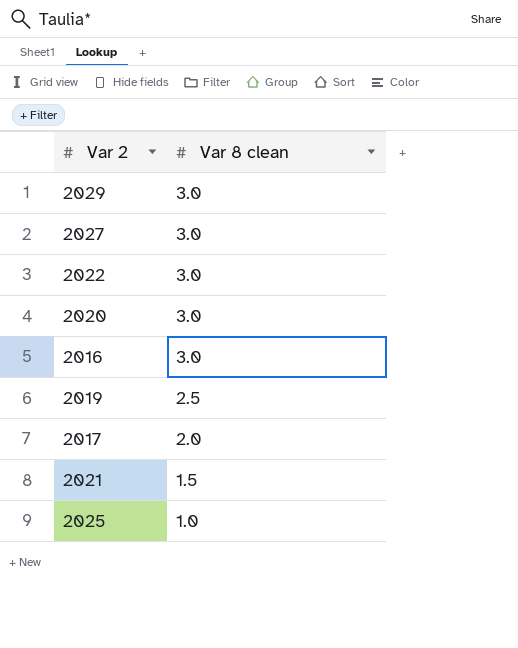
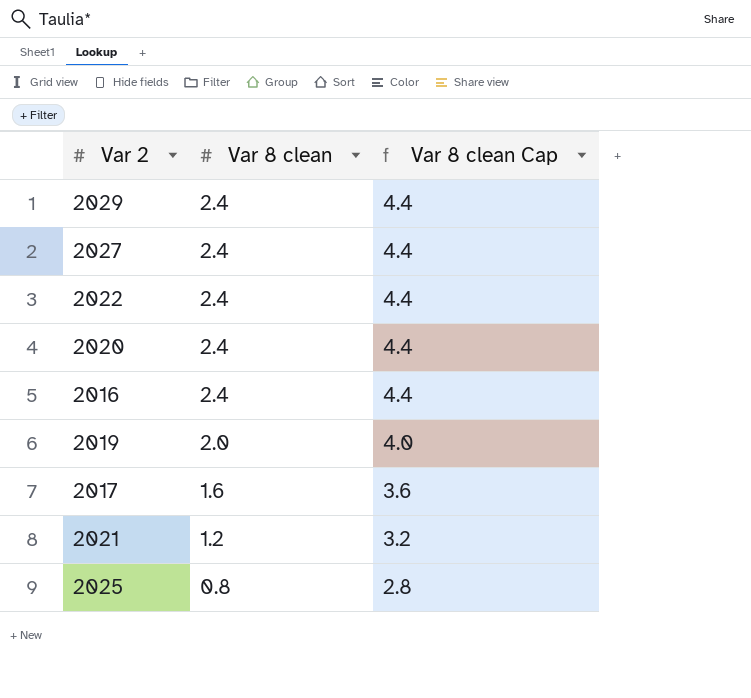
column Var 8 clean Cap | formula: none -> [Var 8 clean] + 2
2029 | Var 8 clean: 3.0 -> 2.4
2027 | Var 8 clean: 3.0 -> 2.4
2022 | Var 8 clean: 3.0 -> 2.4
2020 | Var 8 clean: 3.0 -> 2.4
2016 | Var 8 clean: 3.0 -> 2.4
2019 | Var 8 clean: 2.5 -> 2.0
2017 | Var 8 clean: 2.0 -> 1.6
2021 | Var 8 clean: 1.5 -> 1.2
2025 | Var 8 clean: 1.0 -> 0.8

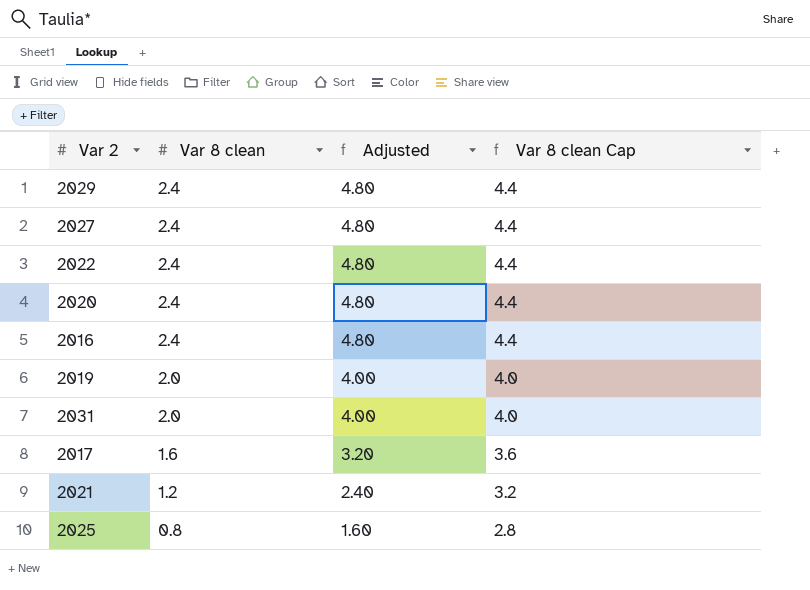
column Adjusted | formula: none -> [Var 8 clean] * 2
row 2031: none -> 2.0 | 4.00 | 4.0

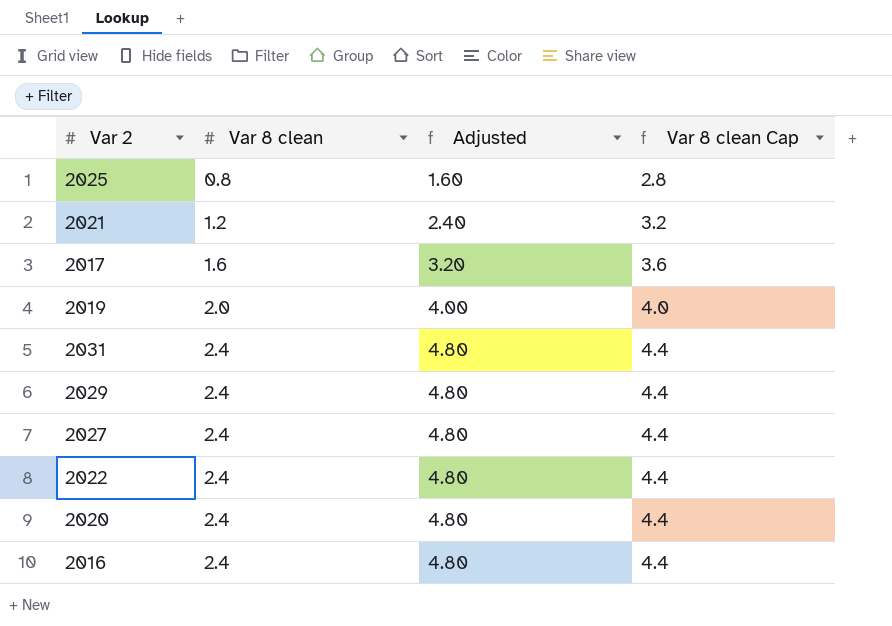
row order: Var 8 clean descending -> Var 8 clean ascending
2031 | Var 8 clean: 2.0 -> 2.4
2031 | Adjusted: 4.00 -> 4.80
2031 | Var 8 clean Cap: 4.0 -> 4.4

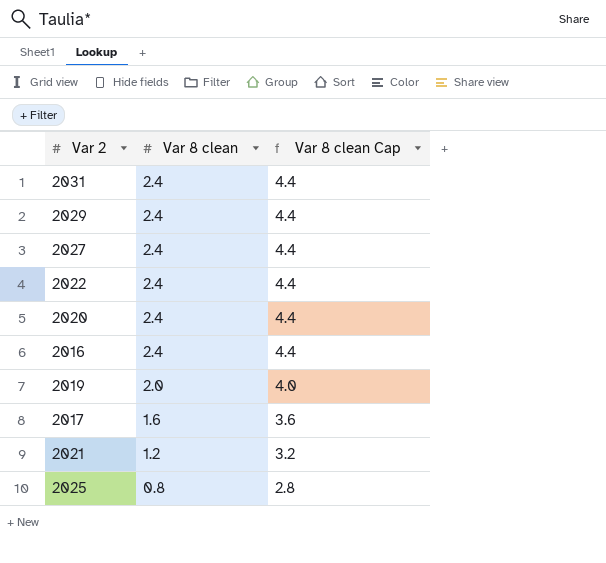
row order: Var 8 clean ascending -> Var 8 clean descending
column Adjusted | formula: [Var 8 clean] * 2 -> none

